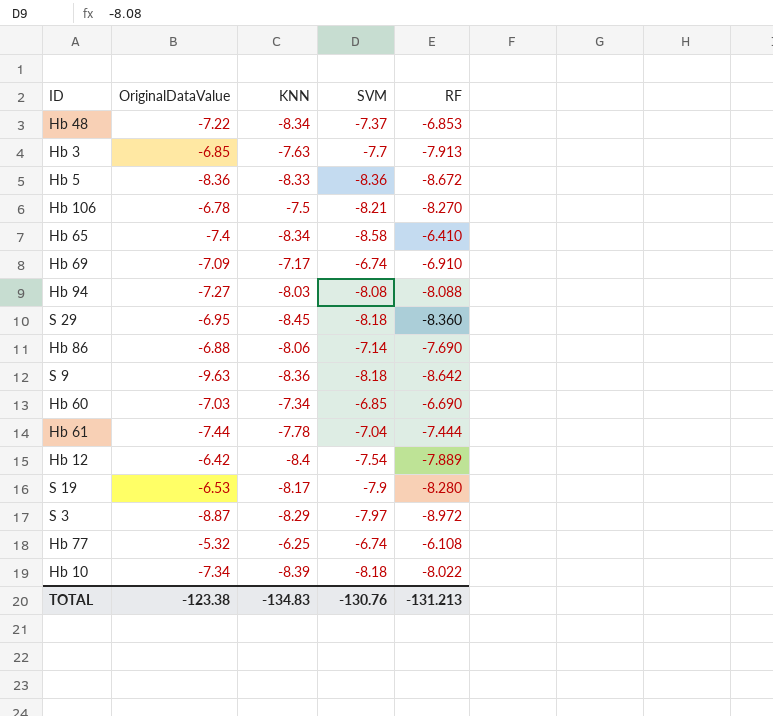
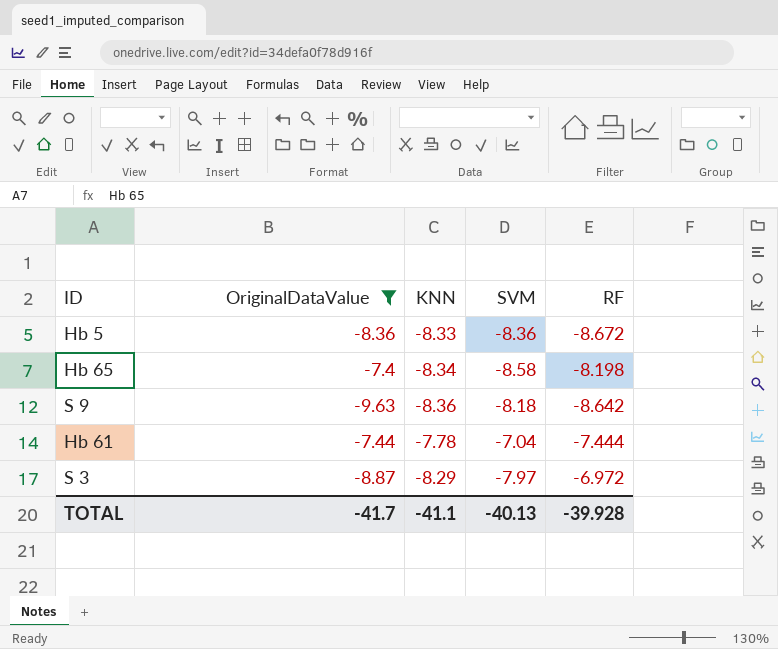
filter: none -> OriginalDataValue <= -7.4
Hb 65 | RF: -6.410 -> -8.198
S 3 | RF: -8.972 -> -6.972
TOTAL | OriginalDataValue: -123.38 -> -41.7
TOTAL | KNN: -134.83 -> -41.1
TOTAL | SVM: -130.76 -> -40.13
TOTAL | RF: -131.213 -> -39.928

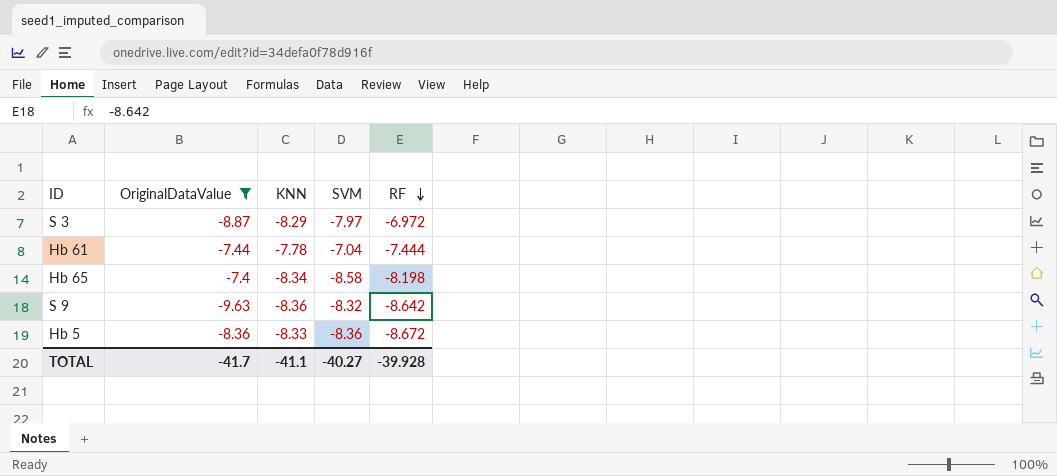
row order: none -> RF descending
S 9 | SVM: -8.18 -> -8.32
TOTAL | SVM: -40.13 -> -40.27

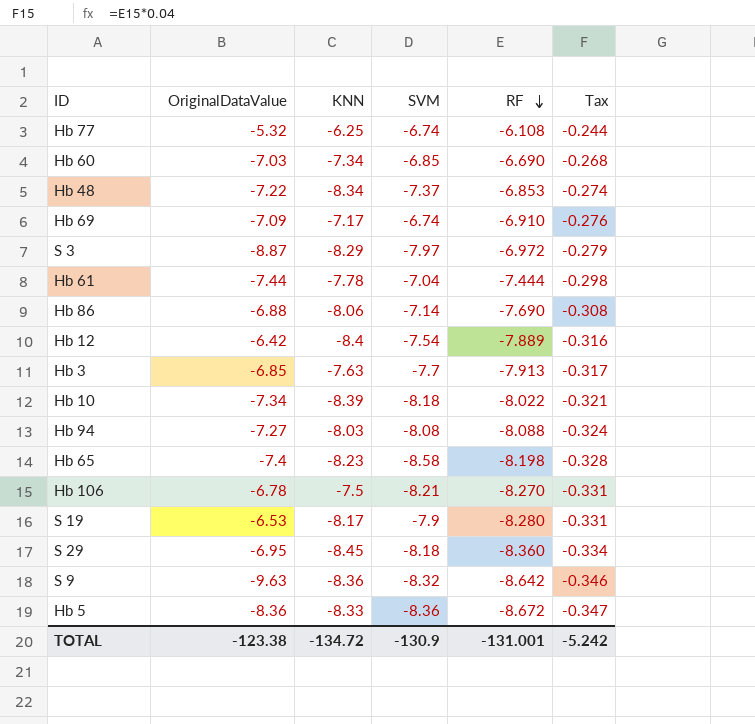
filter: OriginalDataValue <= -7.4 -> none
column Tax | formula: none -> [RF] * 0.04
Hb 65 | KNN: -8.34 -> -8.23
TOTAL | OriginalDataValue: -41.7 -> -123.38
TOTAL | KNN: -41.1 -> -134.72
TOTAL | SVM: -40.27 -> -130.9
TOTAL | RF: -39.928 -> -131.001

